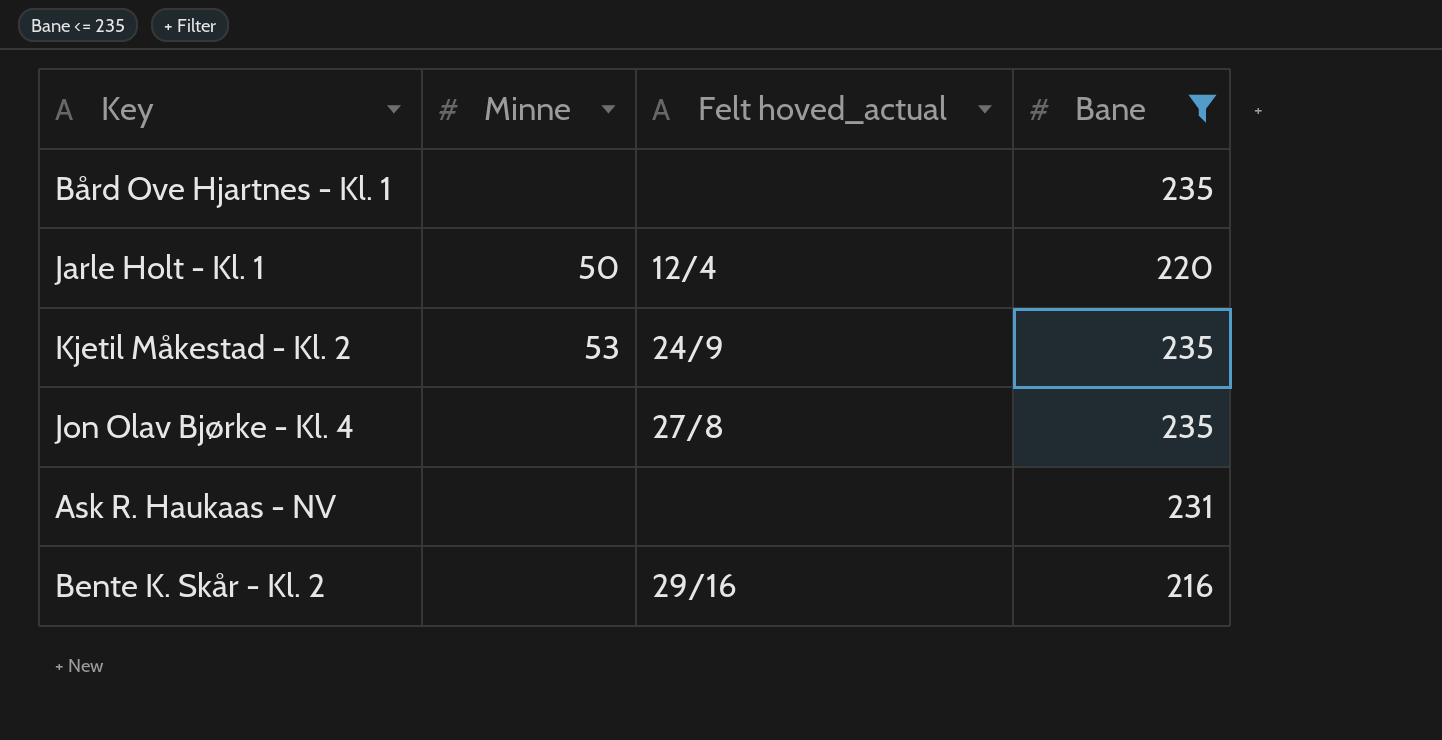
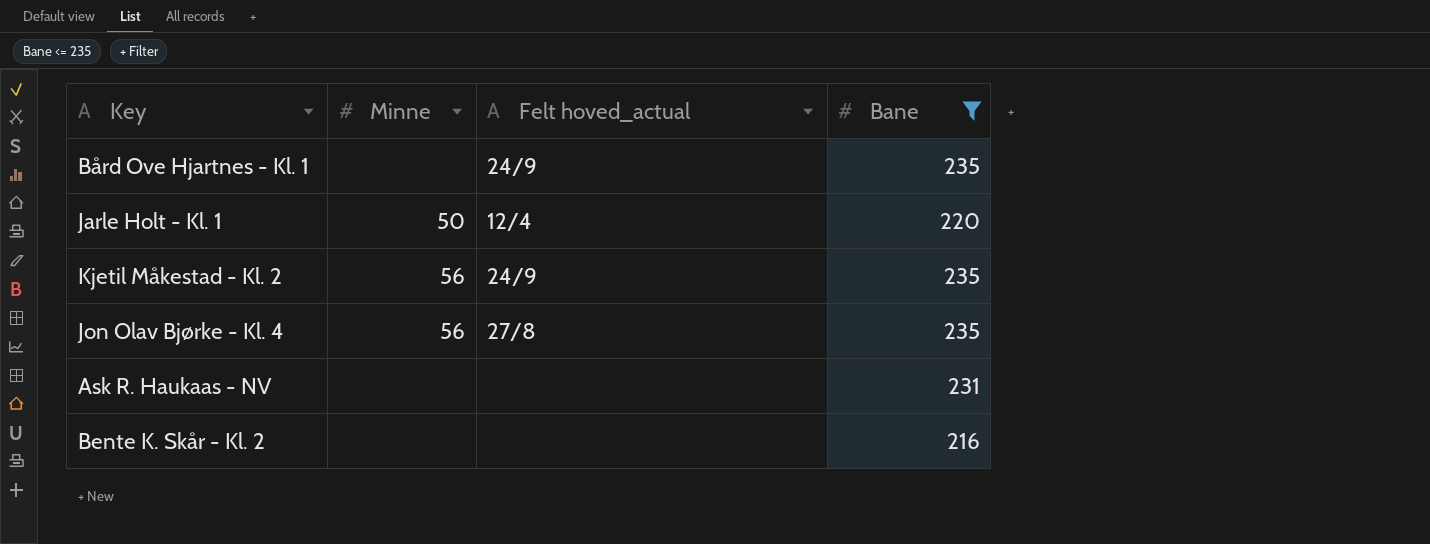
Bård Ove Hjartnes - Kl. 1 | Felt hoved_actual: none -> 24/9
Kjetil Måkestad - Kl. 2 | Minne: 53 -> 56
Jon Olav Bjørke - Kl. 4 | Minne: none -> 56
Bente K. Skår - Kl. 2 | Felt hoved_actual: 29/16 -> none

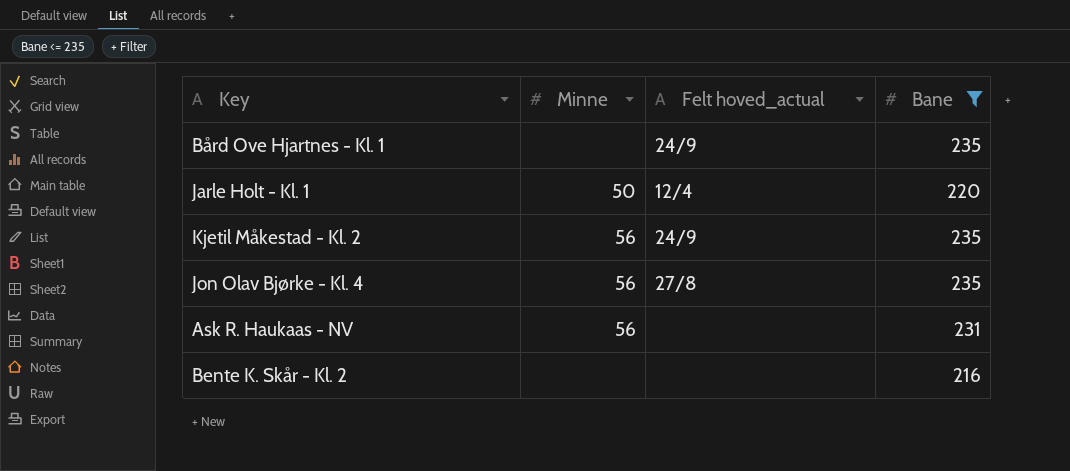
Ask R. Haukaas - NV | Minne: none -> 56

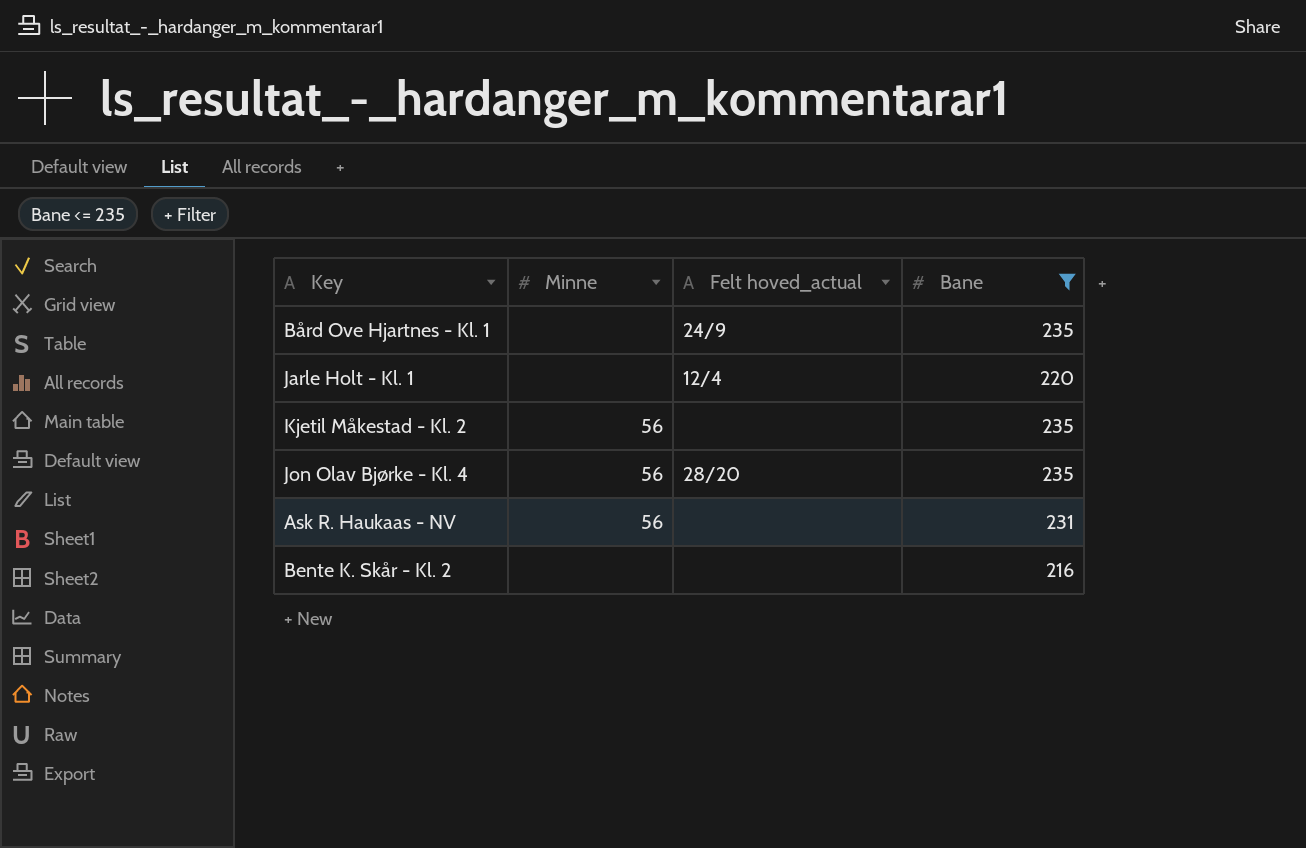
Jarle Holt - Kl. 1 | Minne: 50 -> none
Kjetil Måkestad - Kl. 2 | Felt hoved_actual: 24/9 -> none
Jon Olav Bjørke - Kl. 4 | Felt hoved_actual: 27/8 -> 28/20

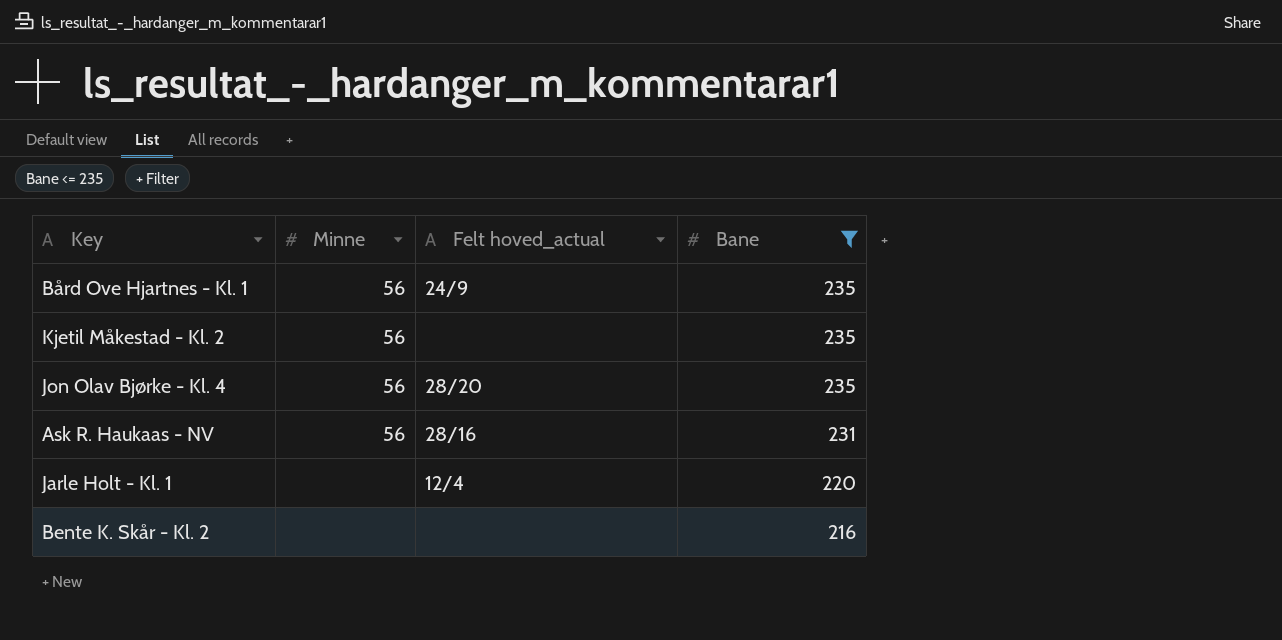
row order: none -> Bane descending
Bård Ove Hjartnes - Kl. 1 | Minne: none -> 56
Ask R. Haukaas - NV | Felt hoved_actual: none -> 28/16

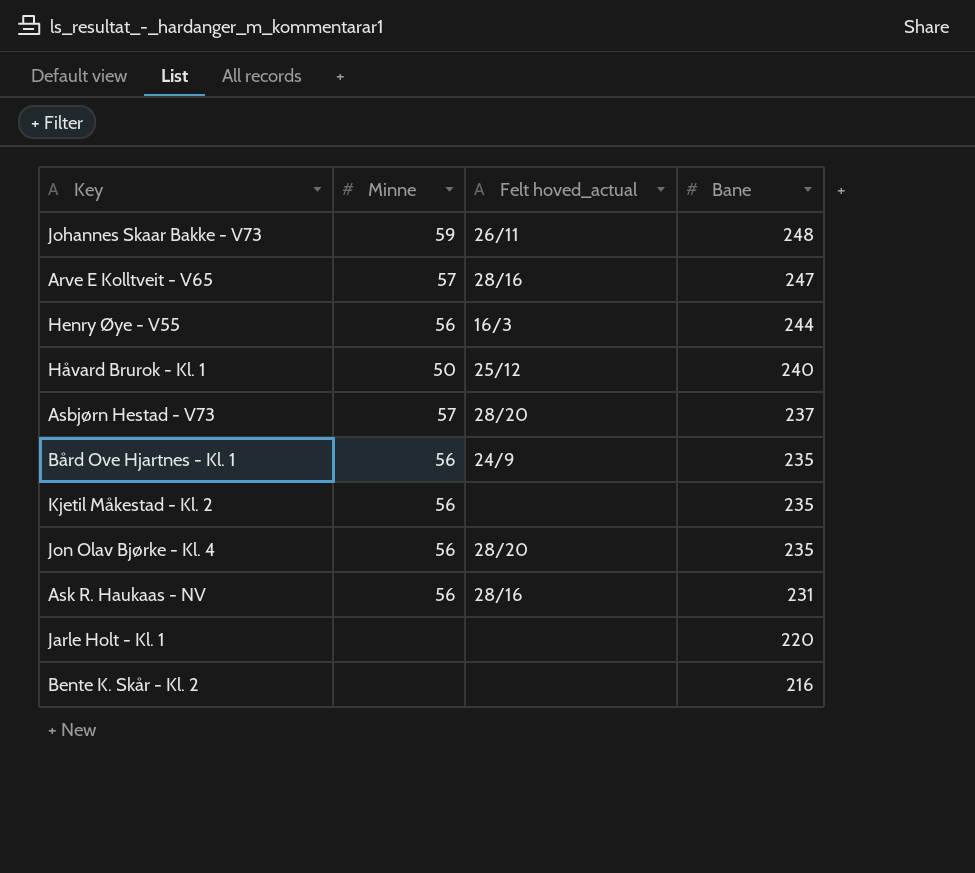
filter: Bane <= 235 -> none
Jarle Holt - Kl. 1 | Felt hoved_actual: 12/4 -> none

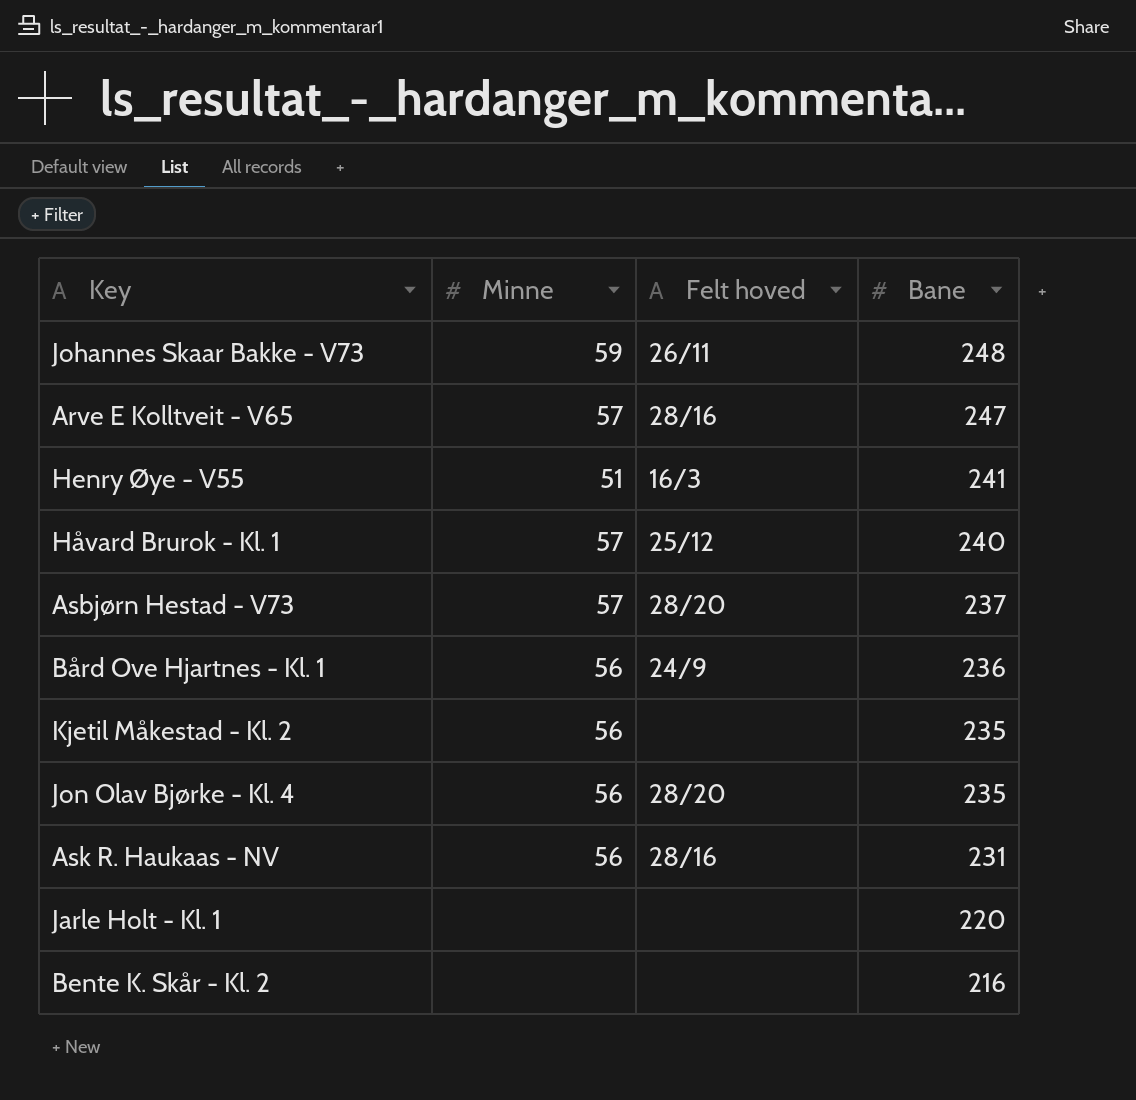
column name: Felt hoved_actual -> Felt hoved
Henry Øye - V55 | Minne: 56 -> 51
Henry Øye - V55 | Bane: 244 -> 241
Håvard Brurok - Kl. 1 | Minne: 50 -> 57
Bård Ove Hjartnes - Kl. 1 | Bane: 235 -> 236

